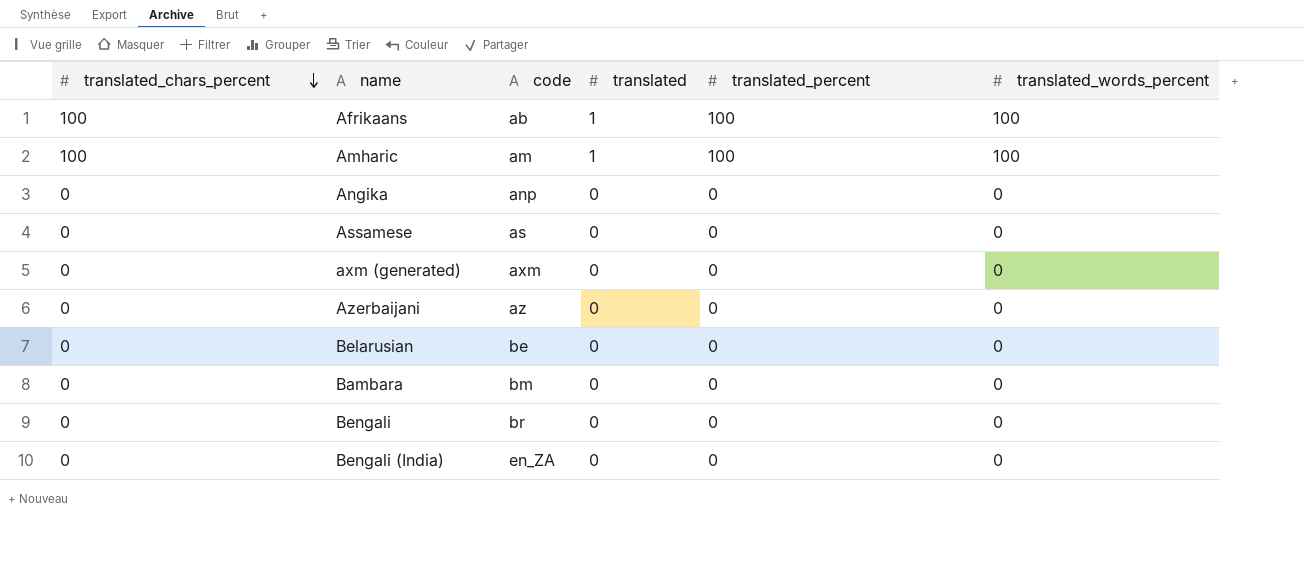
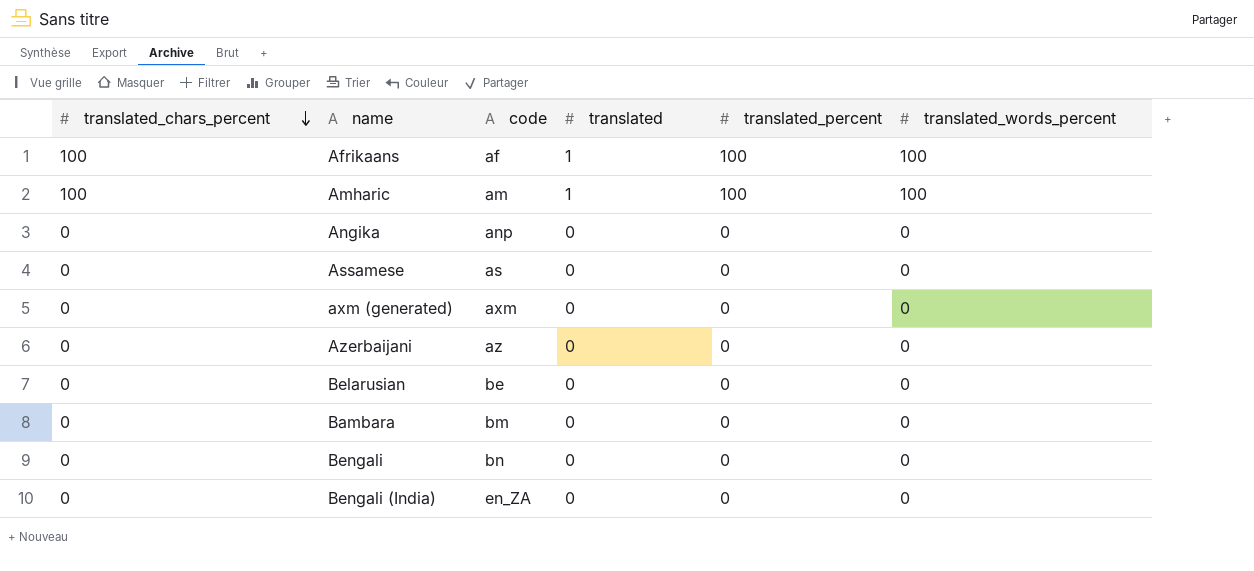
Afrikaans | code: ab -> af
Bengali | code: br -> bn

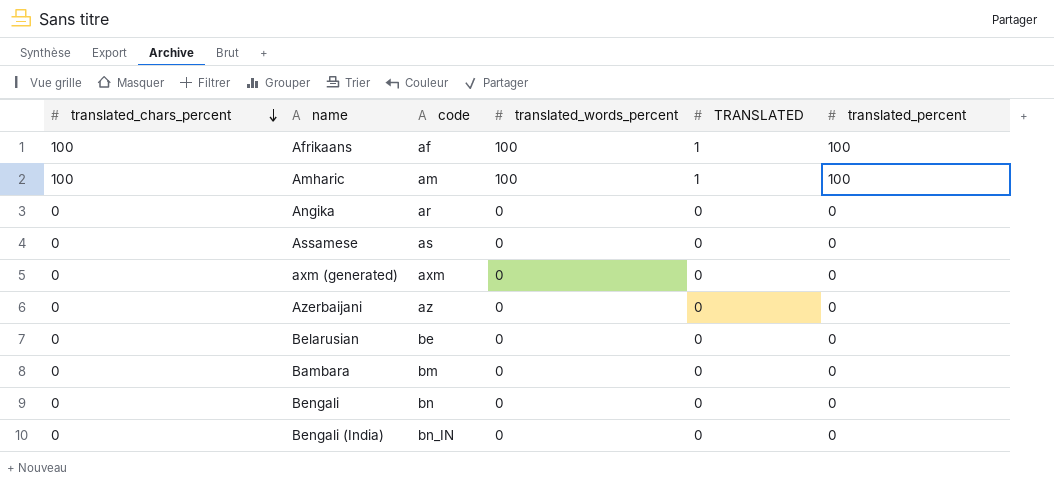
column translated_words_percent | position: 6 -> 4
column name: translated -> TRANSLATED
Angika | code: anp -> ar
Bengali (India) | code: en_ZA -> bn_IN

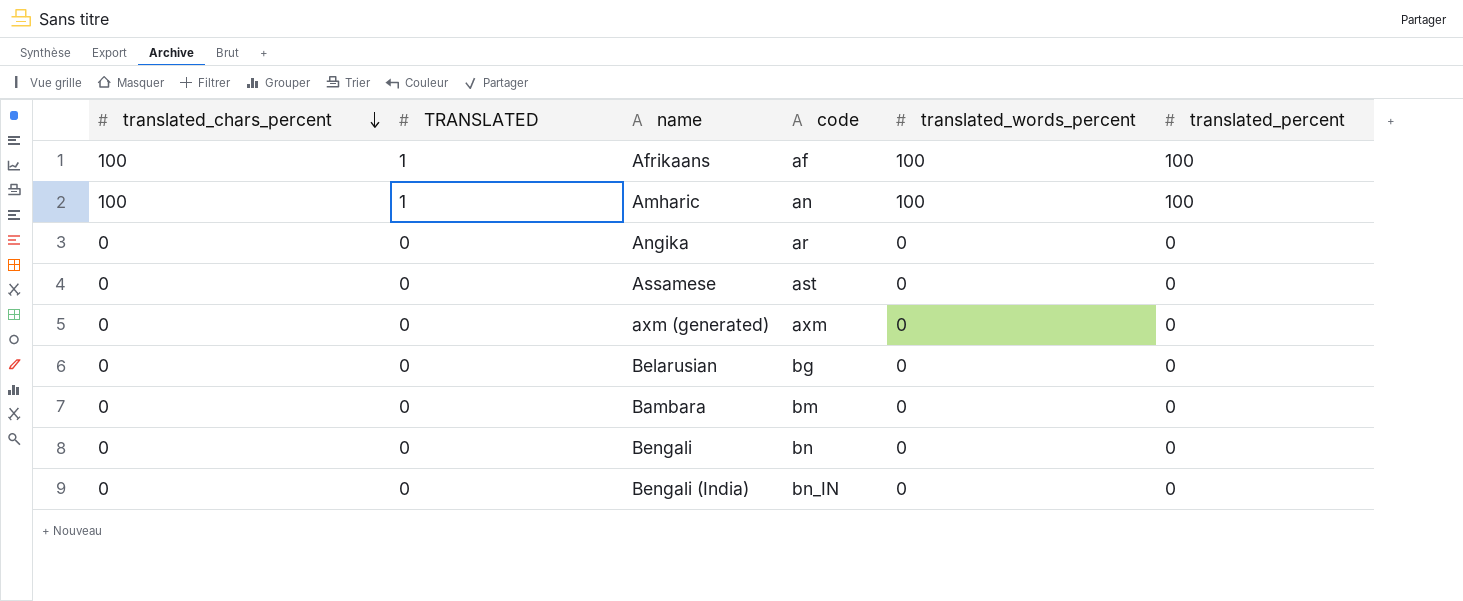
column TRANSLATED | position: 5 -> 2
row Azerbaijani: 0 | az | 0 | 0 | 0 -> none
Amharic | code: am -> an
Assamese | code: as -> ast
Belarusian | code: be -> bg

